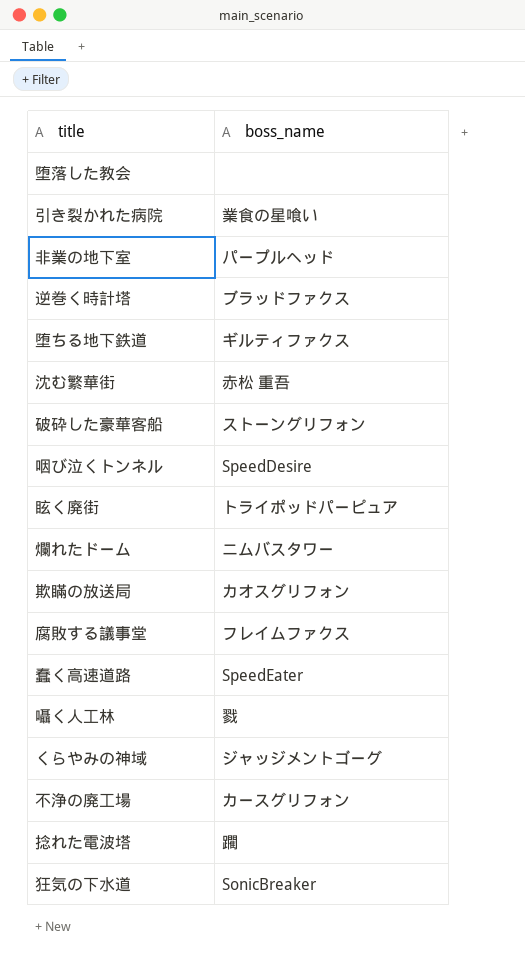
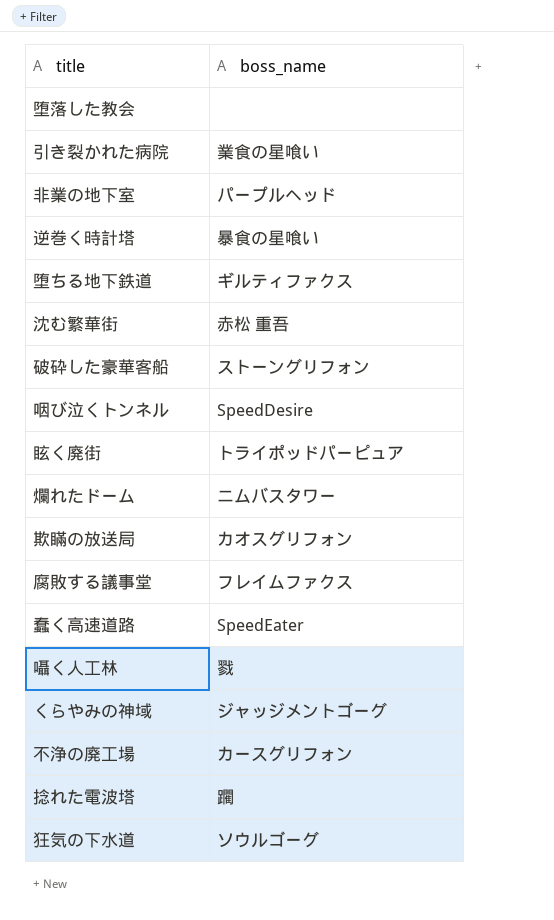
逆巻く時計塔 | boss_name: ブラッドファクス -> 暴食の星喰い
狂気の下水道 | boss_name: SonicBreaker -> ソウルゴーグ

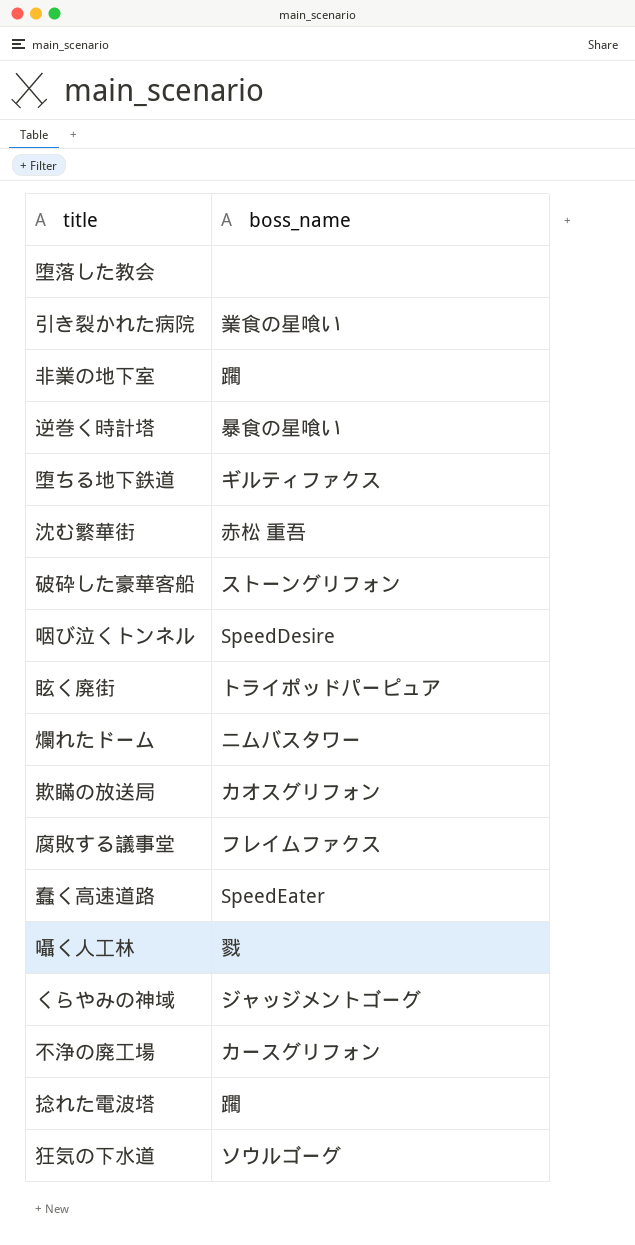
非業の地下室 | boss_name: パープルヘッド -> 躙

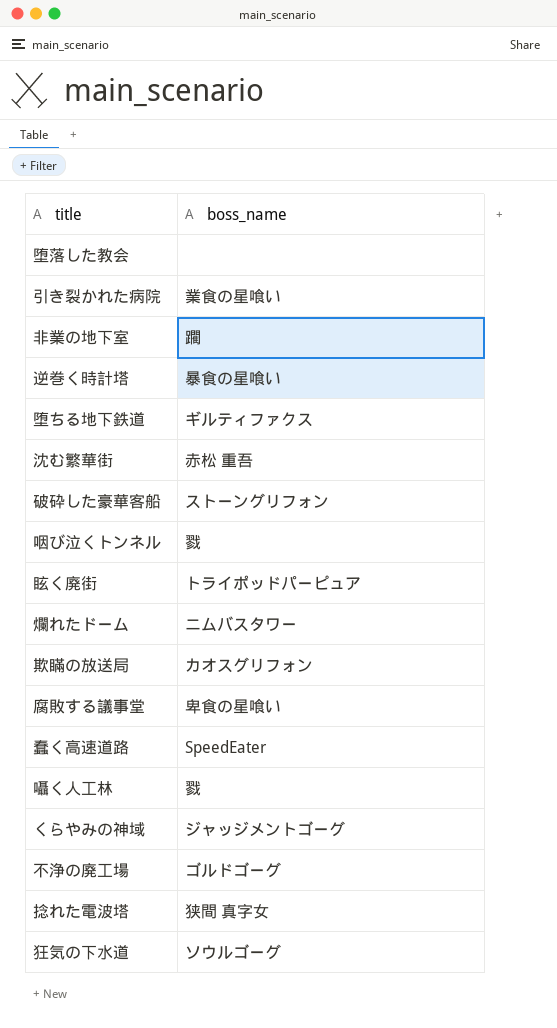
咽び泣くトンネル | boss_name: SpeedDesire -> 戮
腐敗する議事堂 | boss_name: フレイムファクス -> 卑食の星喰い
不浄の廃工場 | boss_name: カースグリフォン -> ゴルドゴーグ
捻れた電波塔 | boss_name: 躙 -> 狭間 真字女

